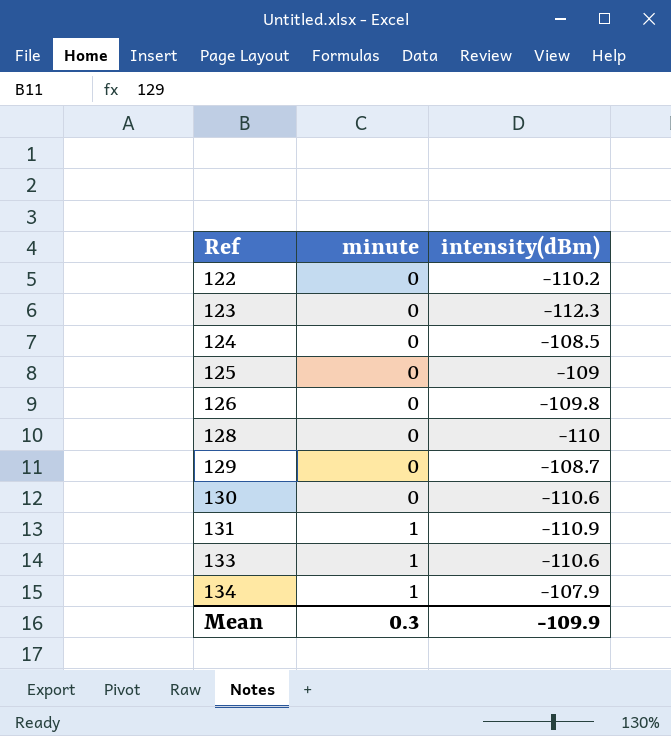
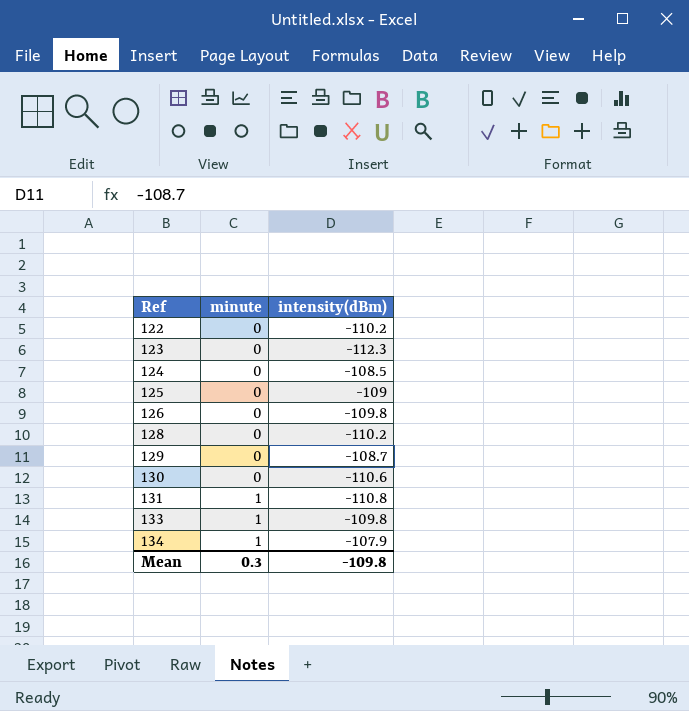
128 | intensity(dBm): -110 -> -110.2
131 | intensity(dBm): -110.9 -> -110.8
133 | intensity(dBm): -110.6 -> -109.8
Mean | intensity(dBm): -109.9 -> -109.8

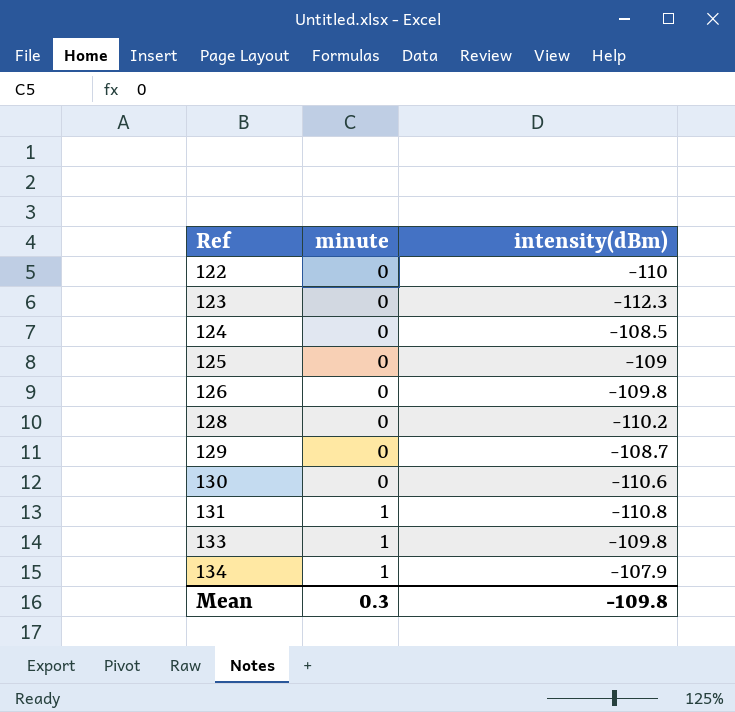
122 | intensity(dBm): -110.2 -> -110

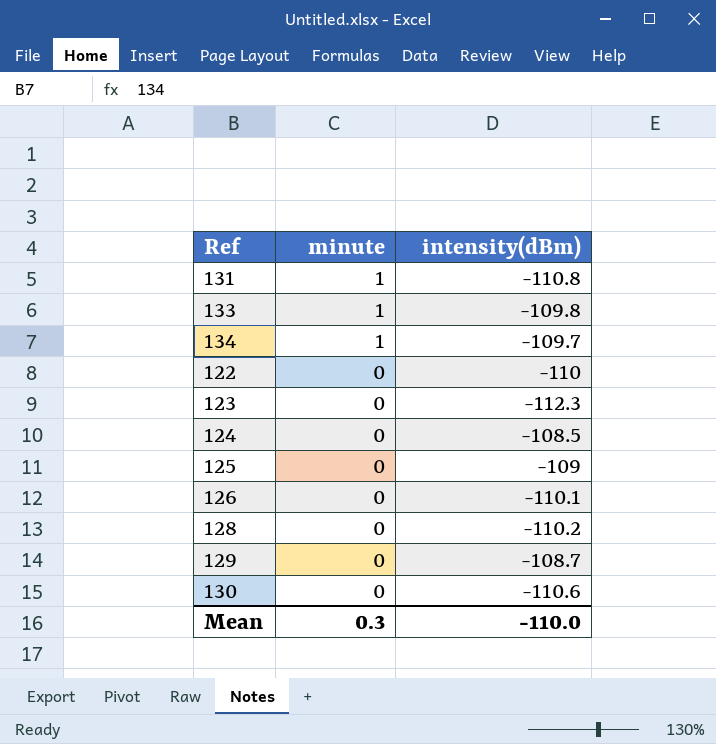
row order: Ref ascending -> minute descending
134 | intensity(dBm): -107.9 -> -109.7
126 | intensity(dBm): -109.8 -> -110.1
Mean | intensity(dBm): -109.8 -> -110.0

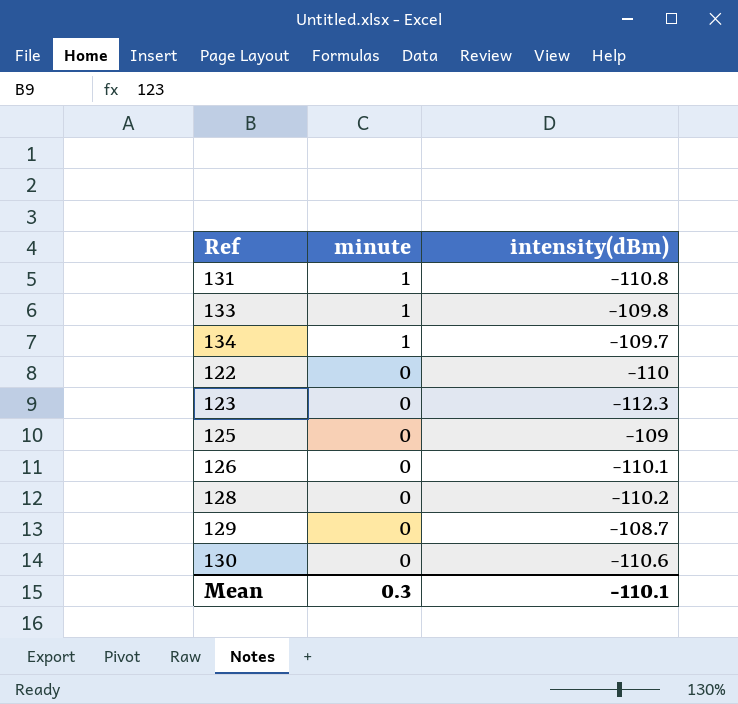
row 124: 0 | -108.5 -> none
Mean | intensity(dBm): -110.0 -> -110.1

